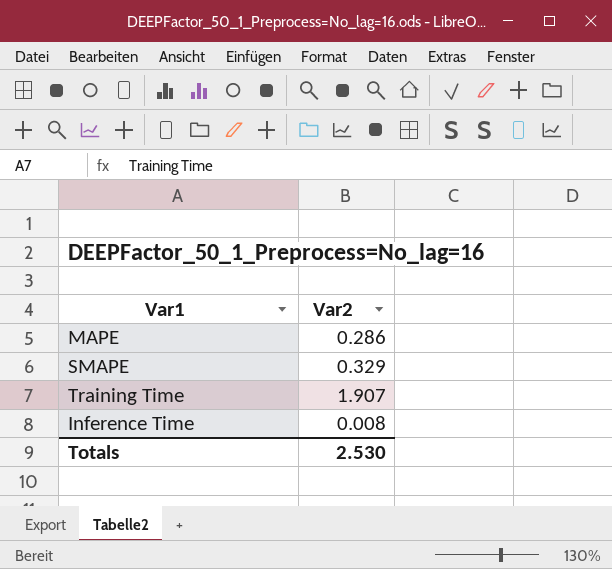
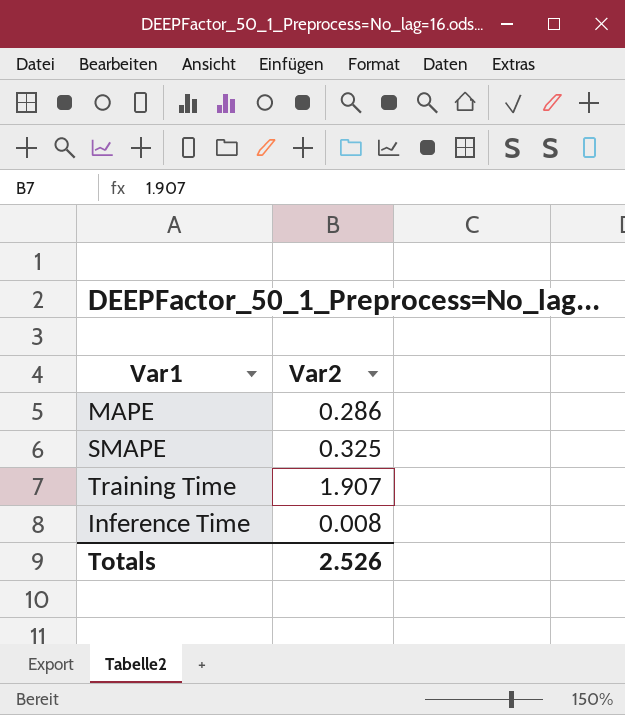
SMAPE | Var2: 0.329 -> 0.325
Totals | Var2: 2.530 -> 2.526

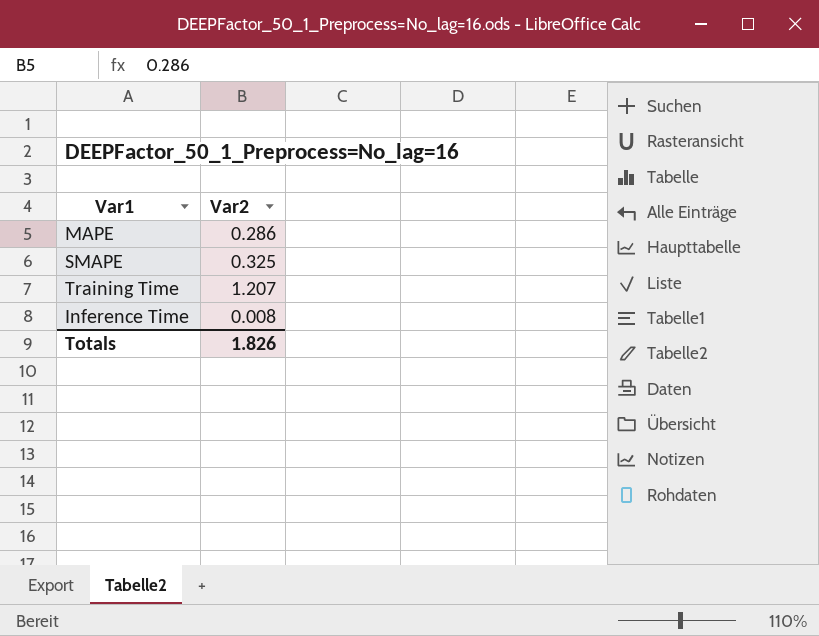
Training Time | Var2: 1.907 -> 1.207
Totals | Var2: 2.526 -> 1.826

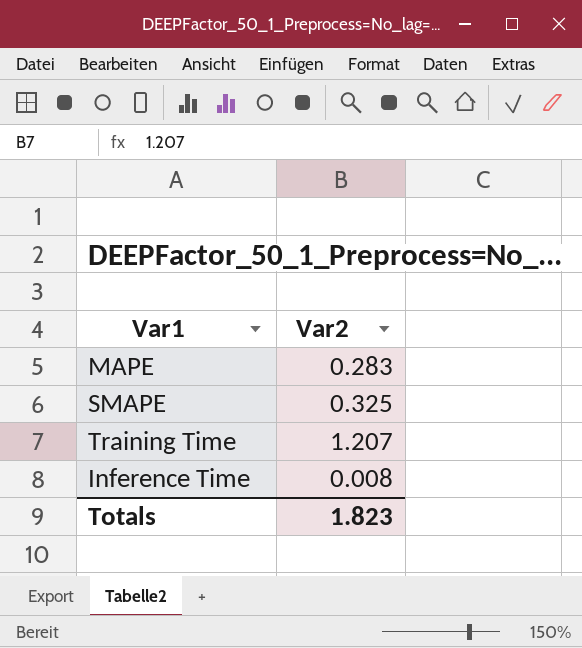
MAPE | Var2: 0.286 -> 0.283
Totals | Var2: 1.826 -> 1.823

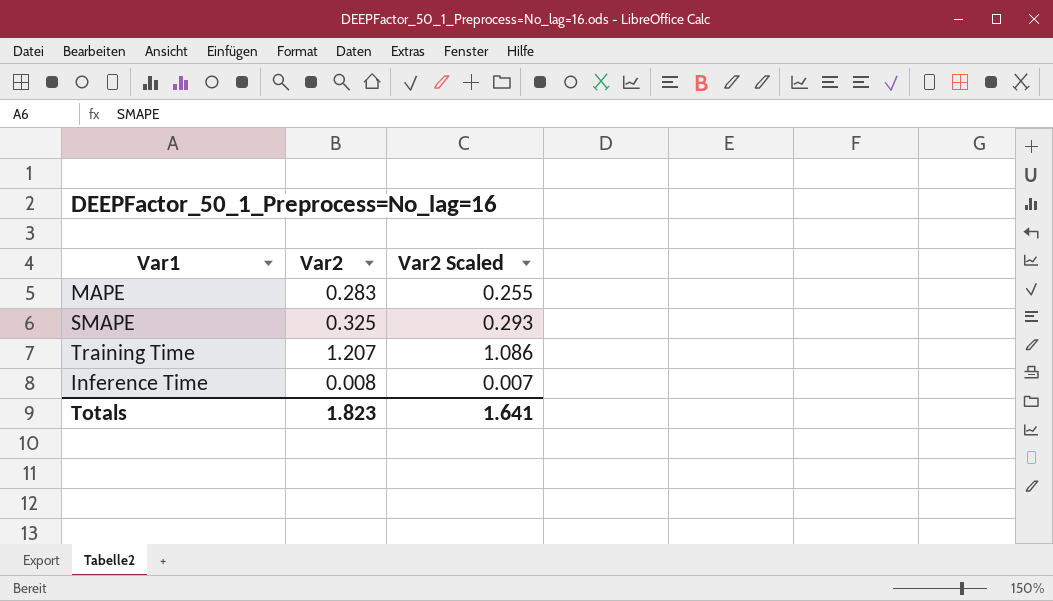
column Var2 Scaled | formula: none -> [Var2] * 0.9

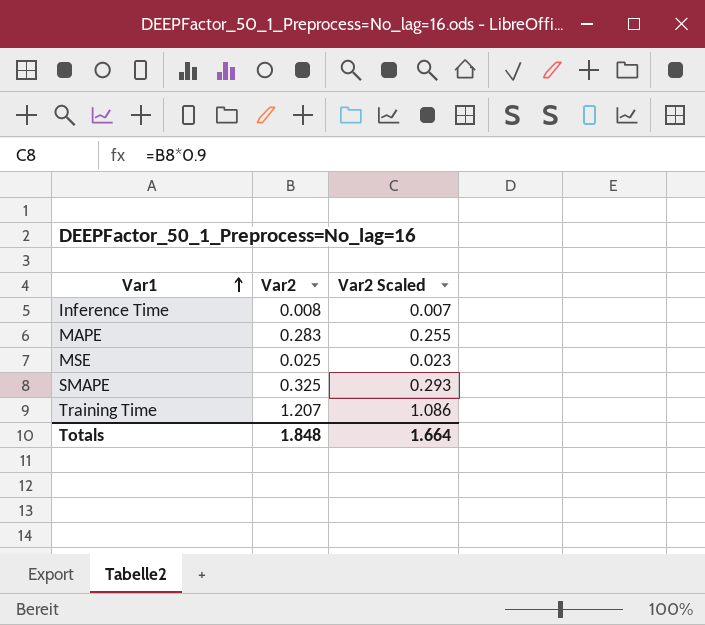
row order: none -> Var1 ascending
row MSE: none -> 0.025 | 0.023
Totals | Var2: 1.823 -> 1.848
Totals | Var2 Scaled: 1.641 -> 1.664

